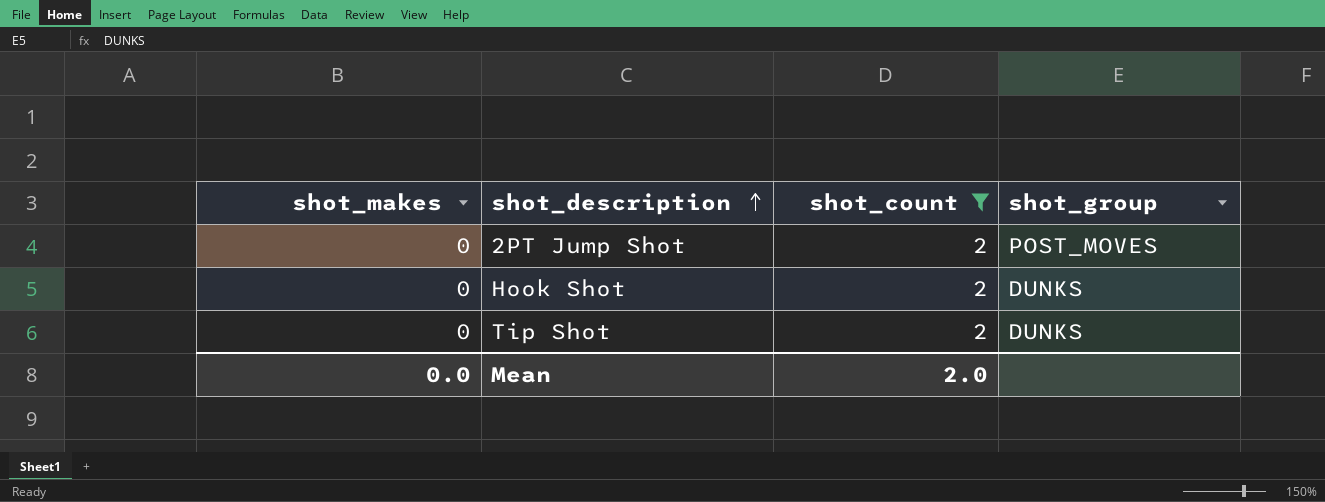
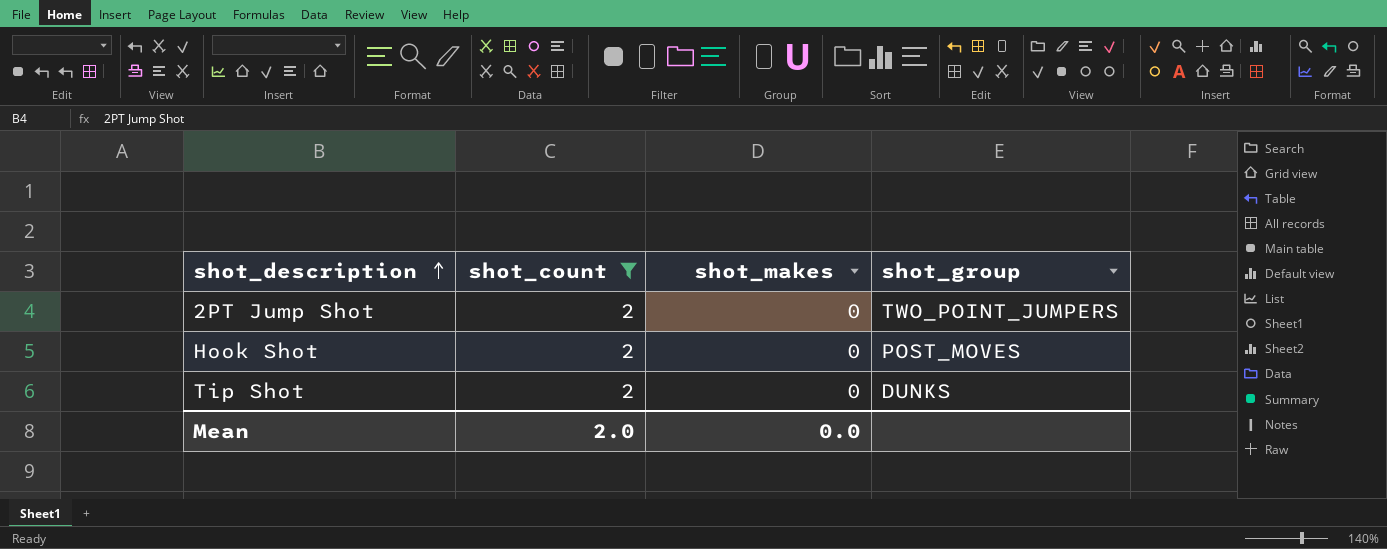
column shot_makes | position: 1 -> 3
2PT Jump Shot | shot_group: POST_MOVES -> TWO_POINT_JUMPERS
Hook Shot | shot_group: DUNKS -> POST_MOVES

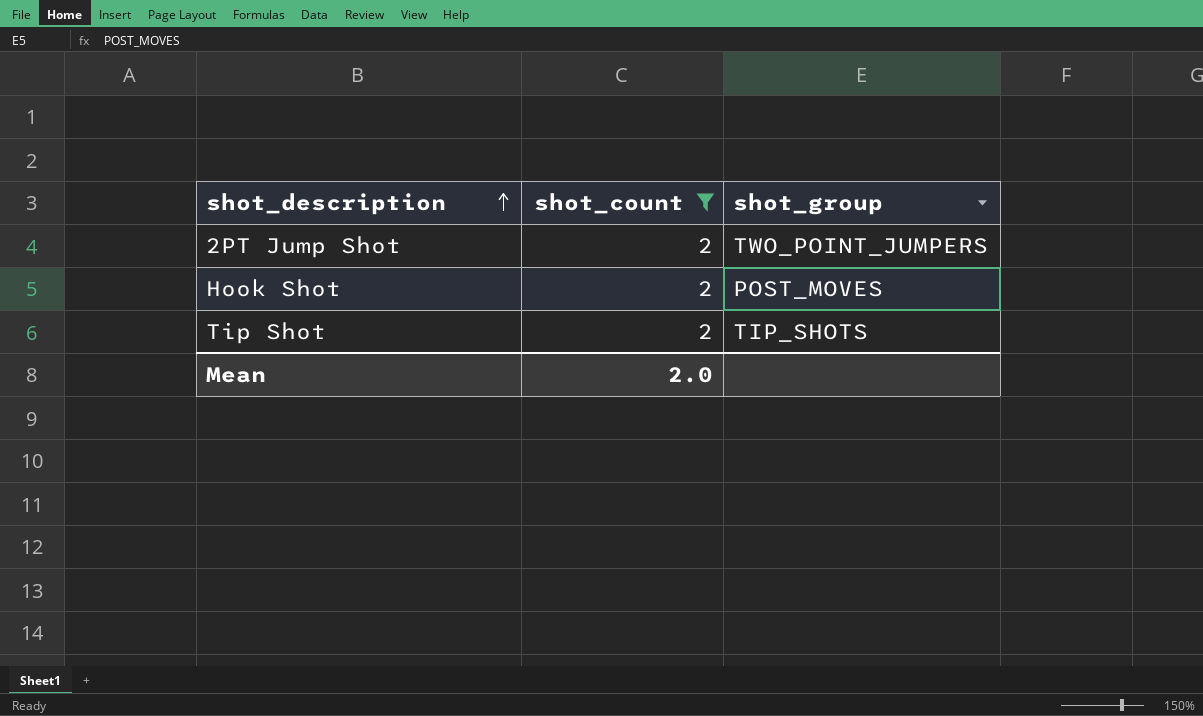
column shot_makes | position: 3 -> none
Tip Shot | shot_group: DUNKS -> TIP_SHOTS

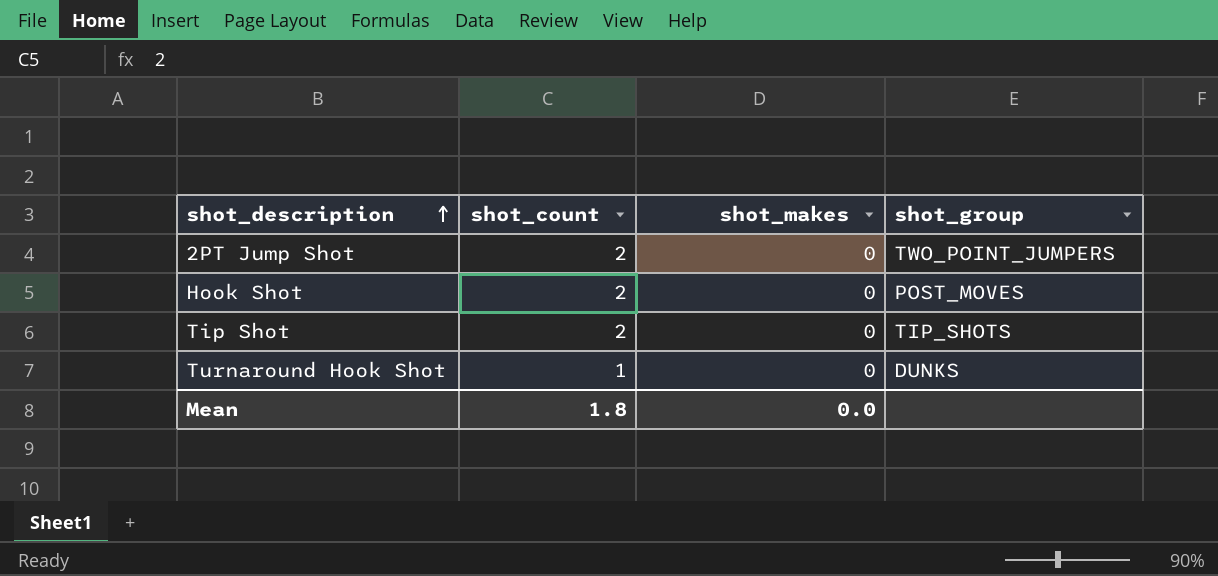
filter: shot_count = 2 -> none
column shot_makes | position: none -> 3
Mean | shot_count: 2.0 -> 1.8

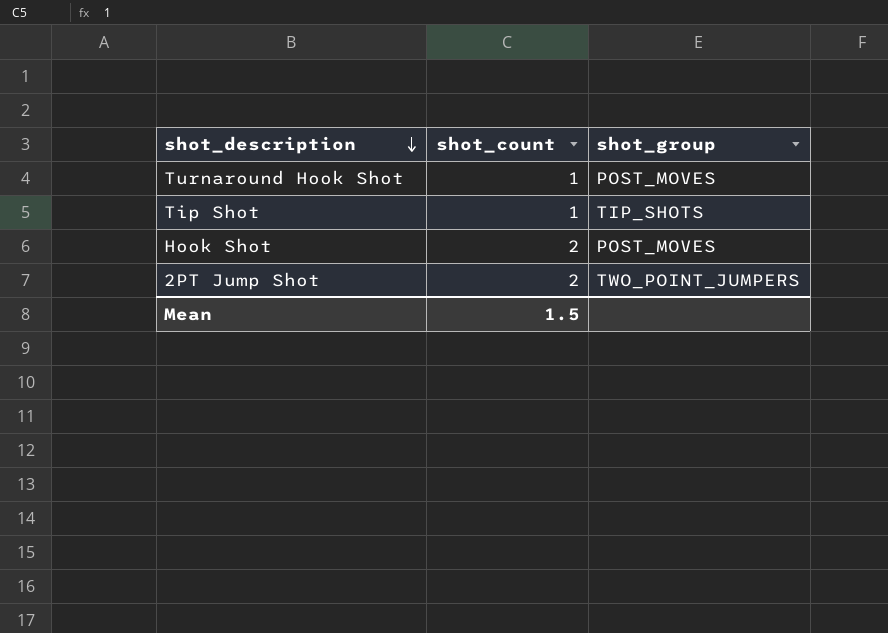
row order: shot_description ascending -> shot_description descending
column shot_makes | position: 3 -> none
Turnaround Hook Shot | shot_group: DUNKS -> POST_MOVES
Tip Shot | shot_count: 2 -> 1
Mean | shot_count: 1.8 -> 1.5

